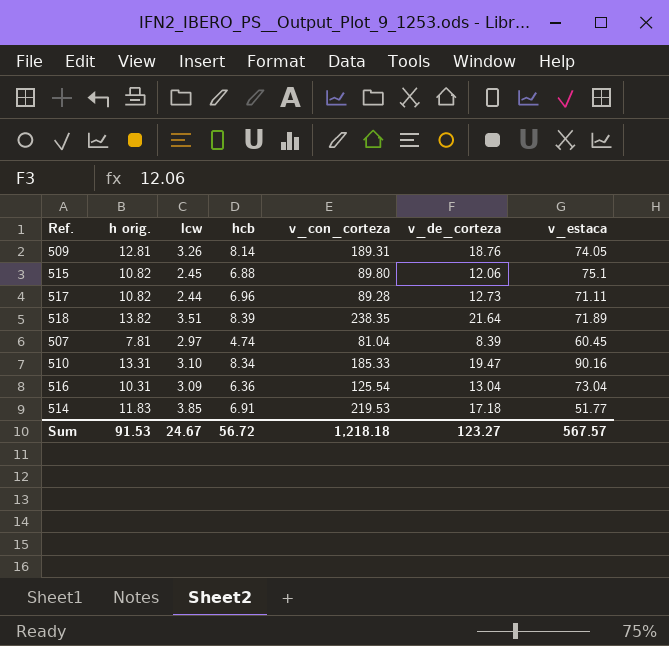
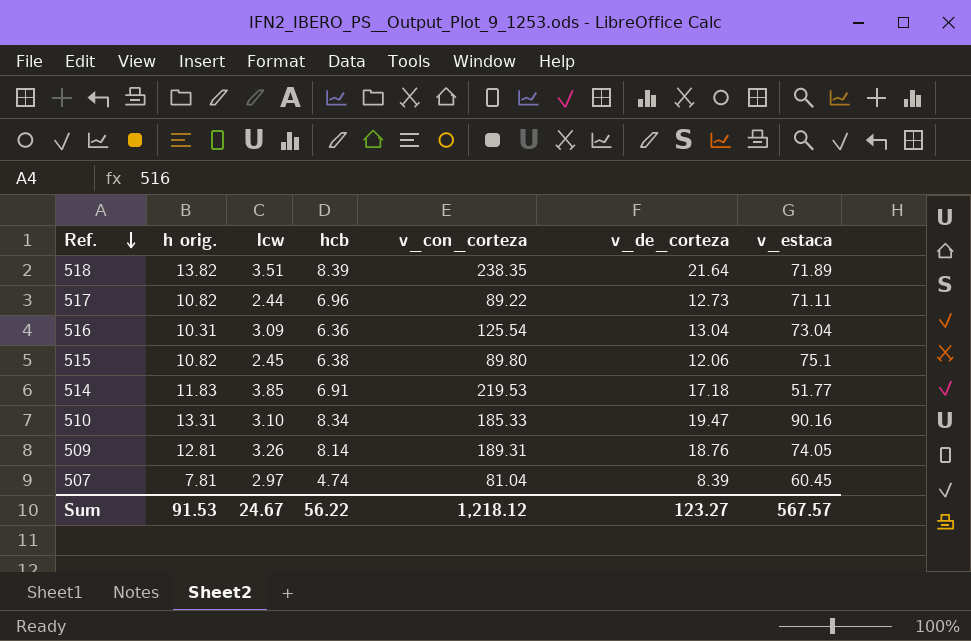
row order: none -> Ref. descending
517 | v_con_corteza: 89.28 -> 89.22
515 | hcb: 6.88 -> 6.38
Sum | hcb: 56.72 -> 56.22
Sum | v_con_corteza: 1,218.18 -> 1,218.12

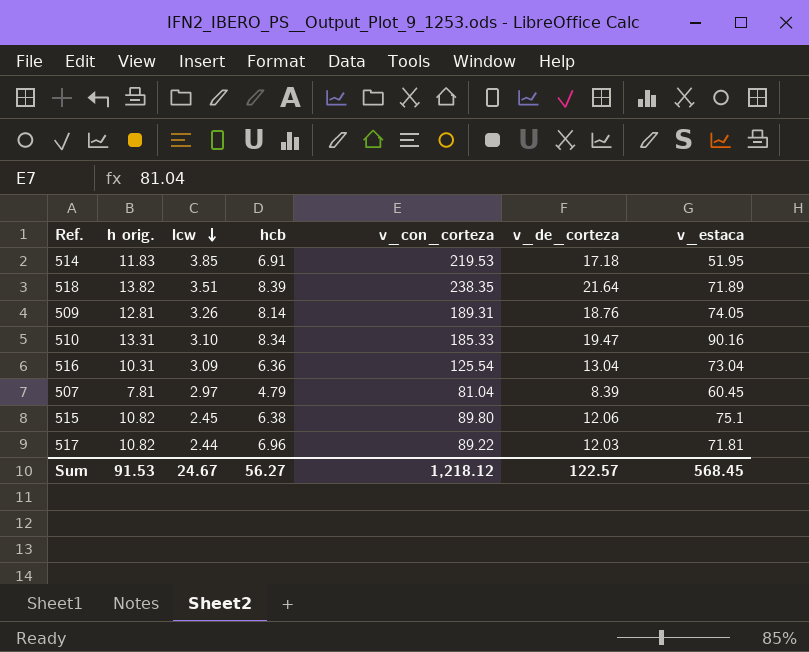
row order: Ref. descending -> lcw descending
514 | v_estaca: 51.77 -> 51.95
507 | hcb: 4.74 -> 4.79
517 | v_de_corteza: 12.73 -> 12.03
517 | v_estaca: 71.11 -> 71.81
Sum | hcb: 56.22 -> 56.27
Sum | v_de_corteza: 123.27 -> 122.57
Sum | v_estaca: 567.57 -> 568.45

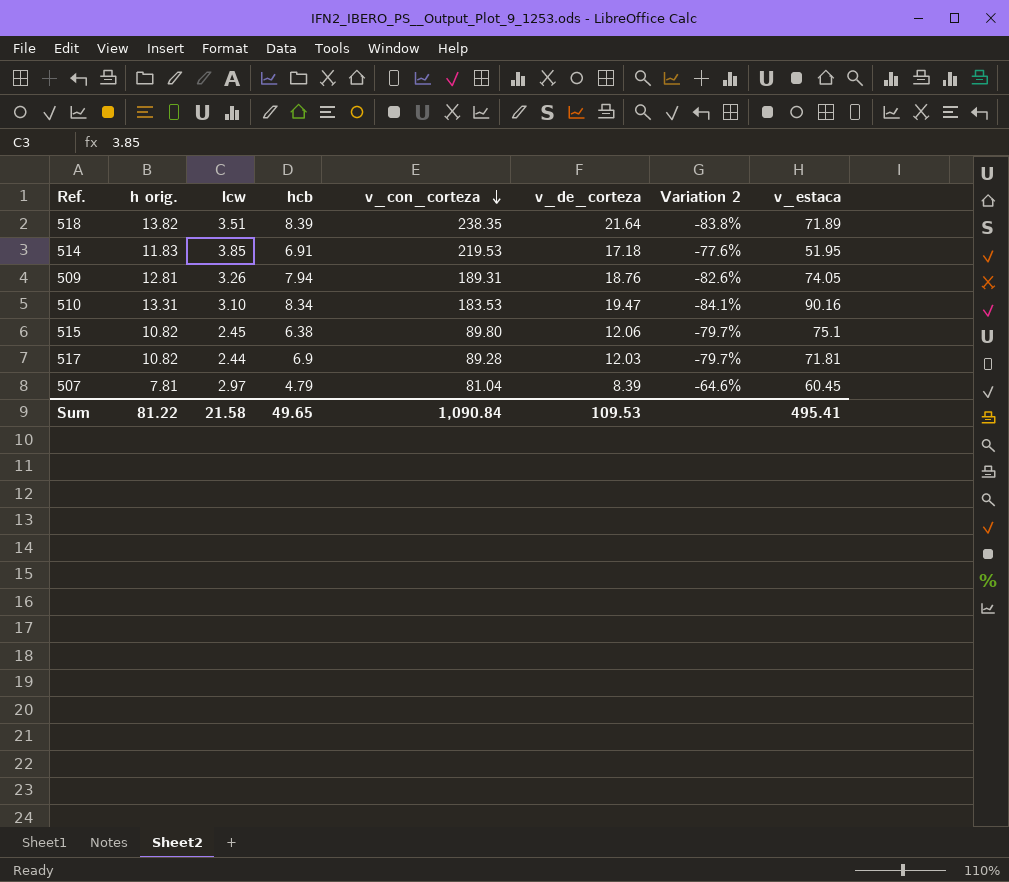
row order: lcw descending -> v_con_corteza descending
column Variation 2 | formula: none -> ([lcw] - [v_de_corteza]) / [v_de_corteza]
row 516: 10.31 | 3.09 | 6.36 | 125.54 | 13.04 | 73.04 -> none
509 | hcb: 8.14 -> 7.94
510 | v_con_corteza: 185.33 -> 183.53
517 | hcb: 6.96 -> 6.9
517 | v_con_corteza: 89.22 -> 89.28
Sum | h orig.: 91.53 -> 81.22
Sum | lcw: 24.67 -> 21.58
Sum | hcb: 56.27 -> 49.65
Sum | v_con_corteza: 1,218.12 -> 1,090.84
Sum | v_de_corteza: 122.57 -> 109.53
Sum | v_estaca: 568.45 -> 495.41

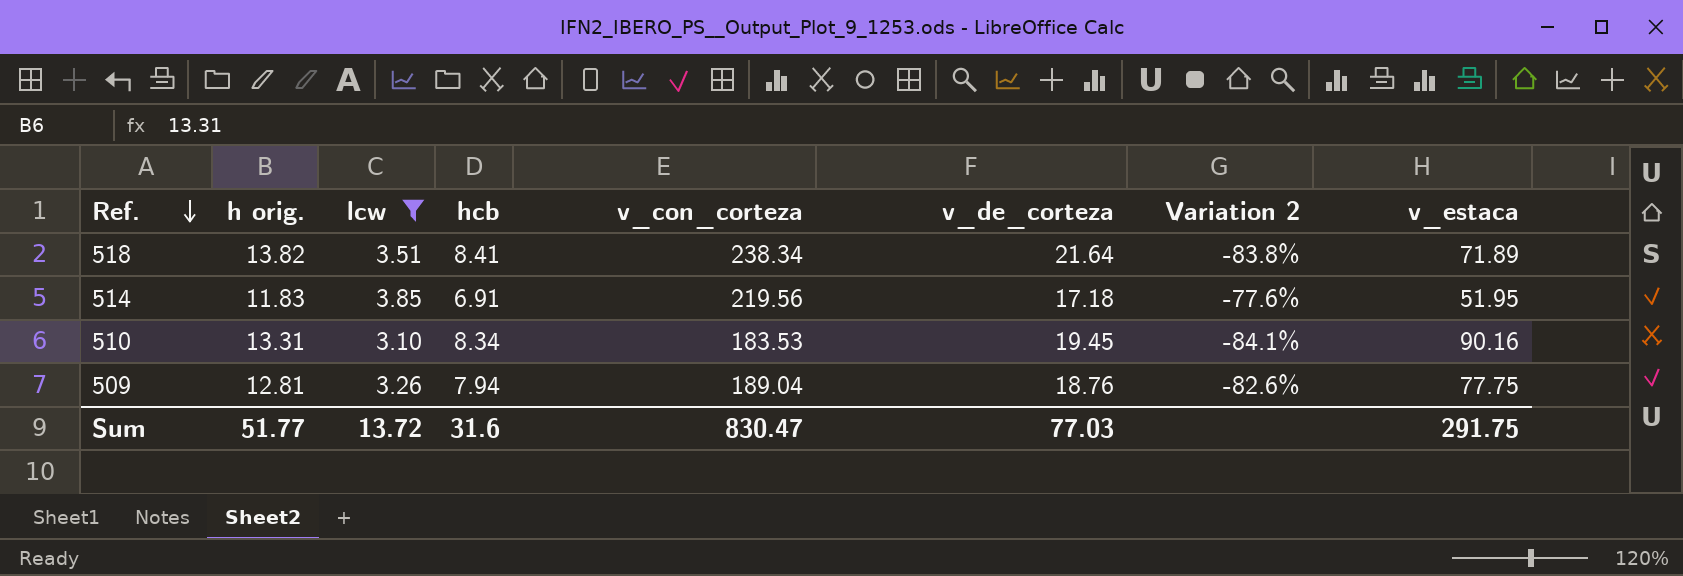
filter: none -> lcw >= 3.10
row order: v_con_corteza descending -> Ref. descending
518 | hcb: 8.39 -> 8.41
518 | v_con_corteza: 238.35 -> 238.34
514 | v_con_corteza: 219.53 -> 219.56
510 | v_de_corteza: 19.47 -> 19.45
509 | v_con_corteza: 189.31 -> 189.04
509 | v_estaca: 74.05 -> 77.75
Sum | h orig.: 81.22 -> 51.77
Sum | lcw: 21.58 -> 13.72
Sum | hcb: 49.65 -> 31.6
Sum | v_con_corteza: 1,090.84 -> 830.47
Sum | v_de_corteza: 109.53 -> 77.03
Sum | v_estaca: 495.41 -> 291.75

